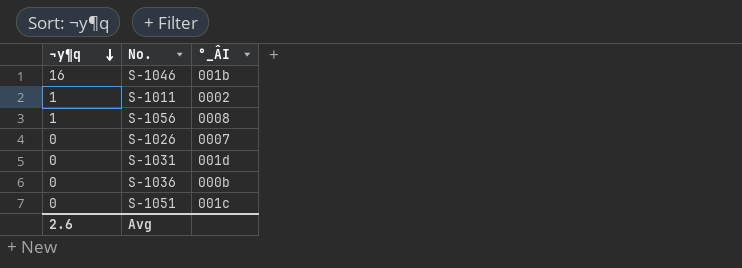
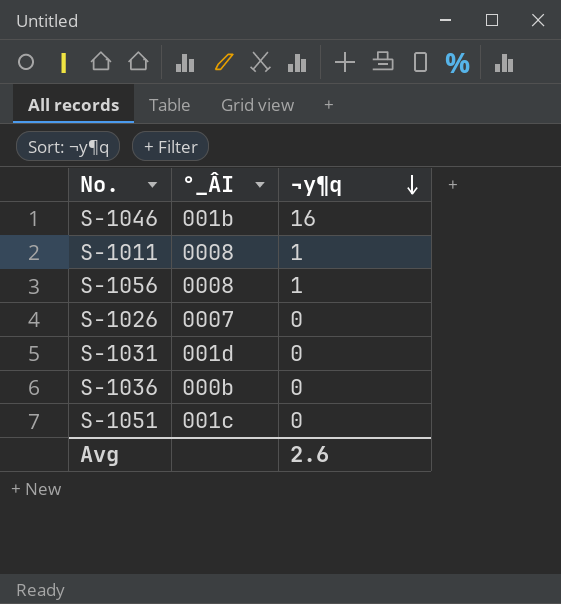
column ¬y¶q | position: 1 -> 3
S-1011 | °_ÂI: 0002 -> 0008

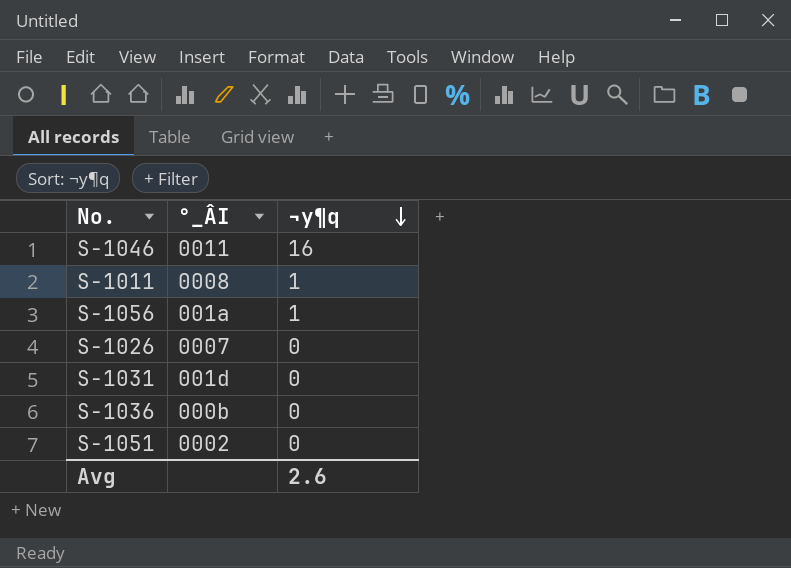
S-1046 | °_ÂI: 001b -> 0011
S-1056 | °_ÂI: 0008 -> 001a
S-1051 | °_ÂI: 001c -> 0002

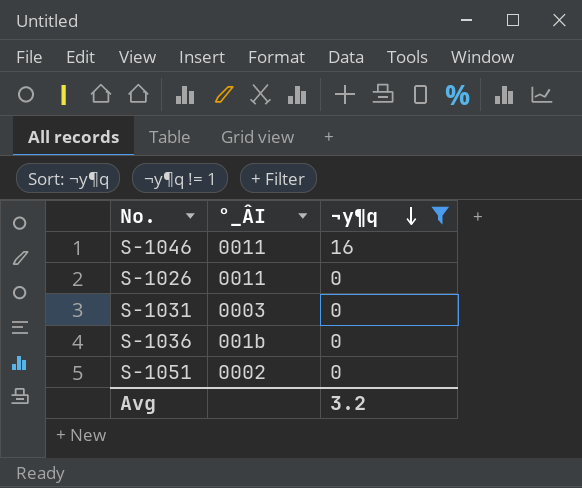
filter: none -> ¬y¶q != 1
S-1026 | °_ÂI: 0007 -> 0011
S-1031 | °_ÂI: 001d -> 0003
S-1036 | °_ÂI: 000b -> 001b
Avg | ¬y¶q: 2.6 -> 3.2

